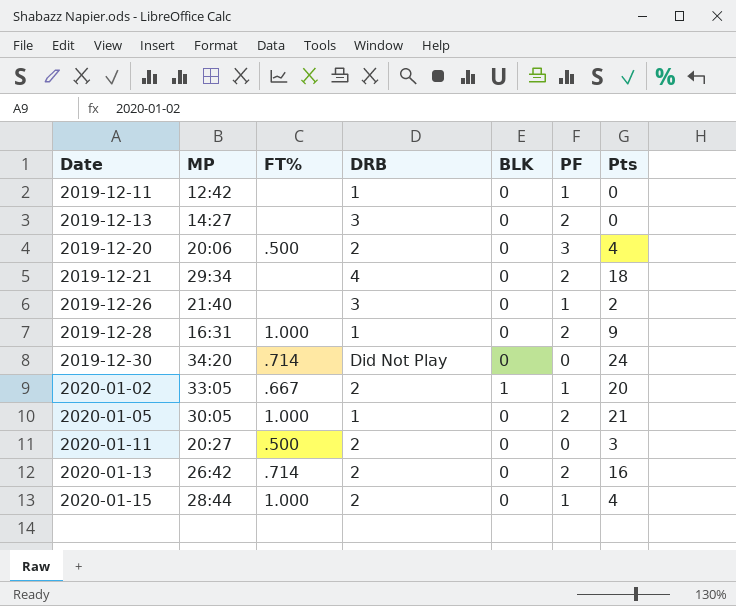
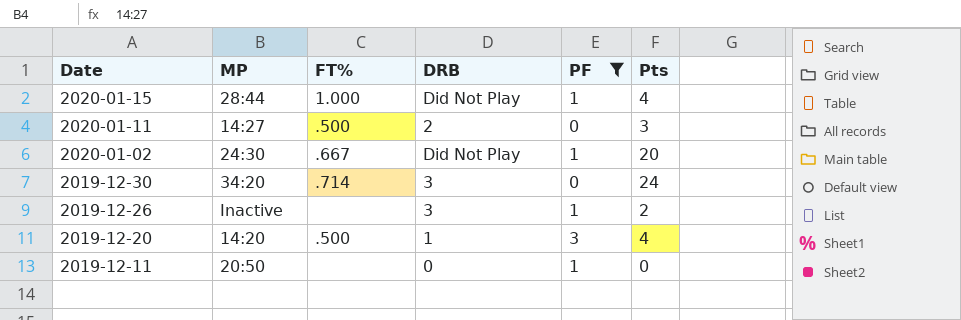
filter: none -> PF != 2
row order: Date ascending -> Date descending
column BLK | position: 5 -> none
2020-01-15 | DRB: 2 -> Did Not Play
2020-01-11 | MP: 20:27 -> 14:27
2020-01-02 | MP: 33:05 -> 24:30
2020-01-02 | DRB: 2 -> Did Not Play
2019-12-30 | DRB: Did Not Play -> 3
2019-12-26 | MP: 21:40 -> Inactive
2019-12-20 | MP: 20:06 -> 14:20
2019-12-20 | DRB: 2 -> 1
2019-12-11 | MP: 12:42 -> 20:50
2019-12-11 | DRB: 1 -> 0

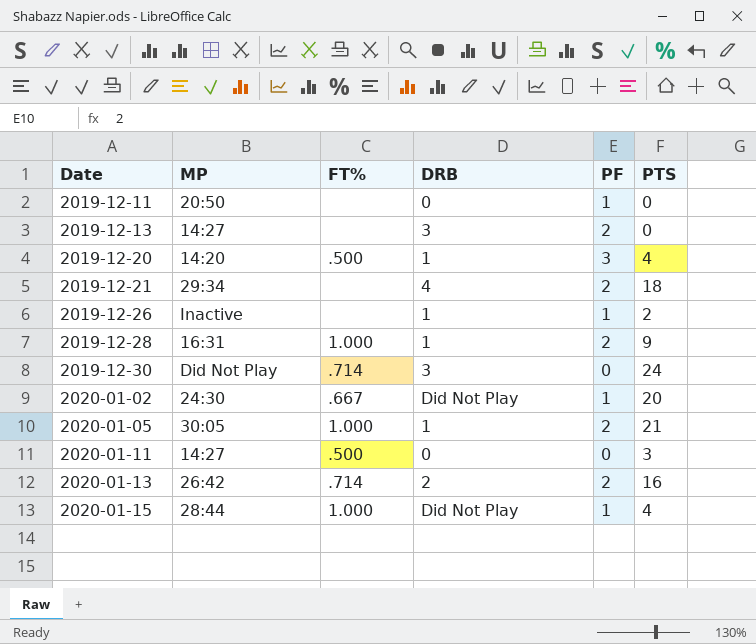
filter: PF != 2 -> none
row order: Date descending -> Date ascending
column name: Pts -> PTS
2019-12-26 | DRB: 3 -> 1
2019-12-30 | MP: 34:20 -> Did Not Play
2020-01-11 | DRB: 2 -> 0

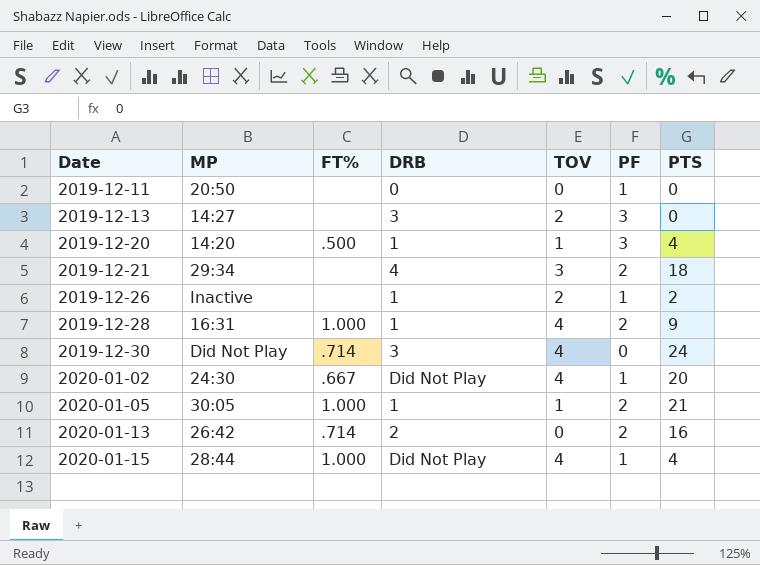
column TOV | position: none -> 5
row 2020-01-11: 14:27 | .500 | 0 | 0 | 3 -> none
2019-12-13 | PF: 2 -> 3

